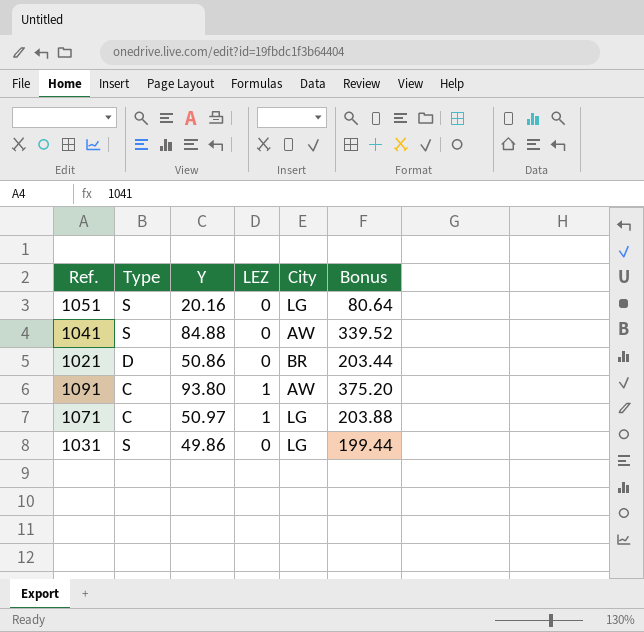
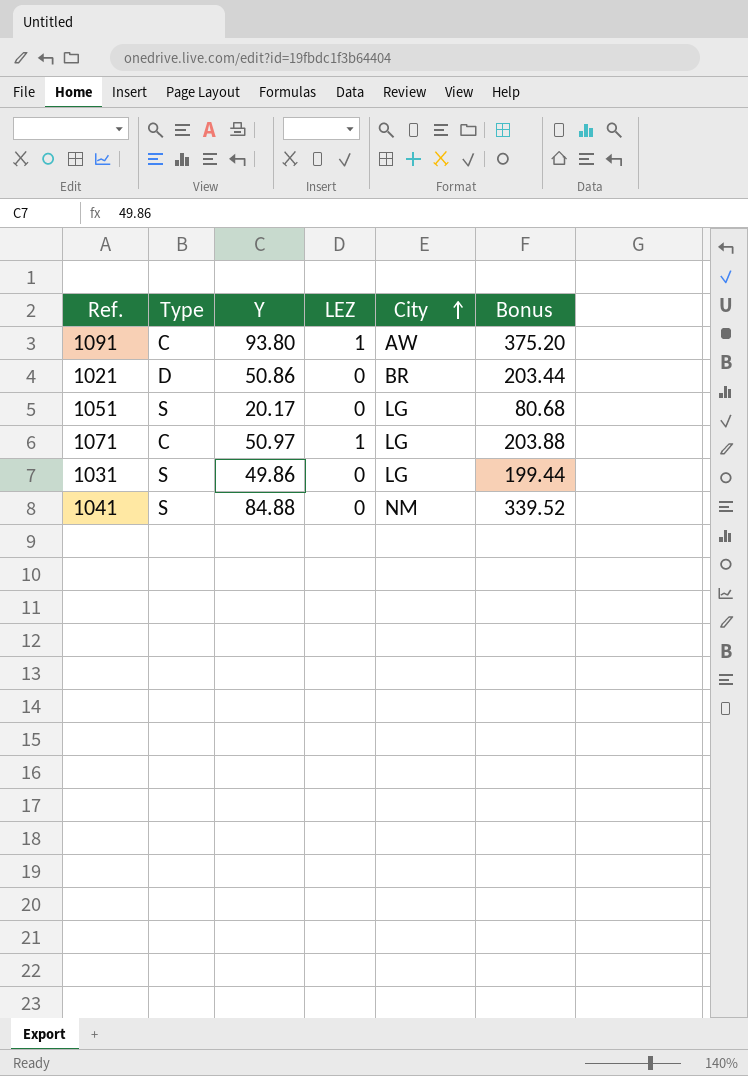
row order: none -> City ascending
1051 | Y: 20.16 -> 20.17
1051 | Bonus: 80.64 -> 80.68
1041 | City: AW -> NM

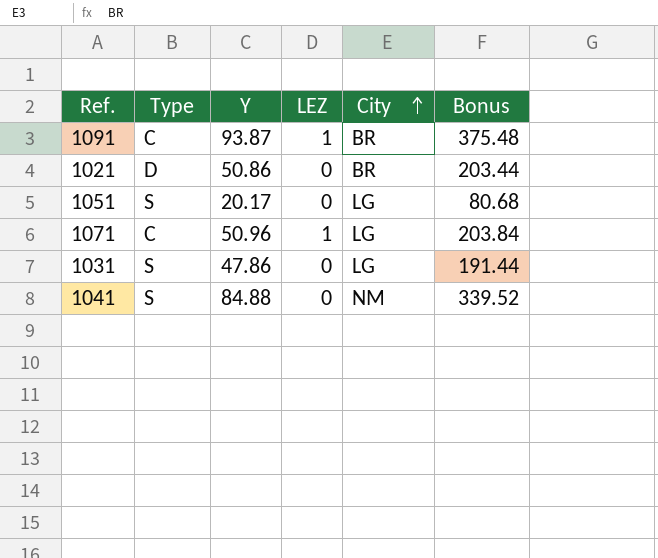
1091 | Y: 93.80 -> 93.87
1091 | City: AW -> BR
1091 | Bonus: 375.20 -> 375.48
1071 | Y: 50.97 -> 50.96
1071 | Bonus: 203.88 -> 203.84
1031 | Y: 49.86 -> 47.86
1031 | Bonus: 199.44 -> 191.44

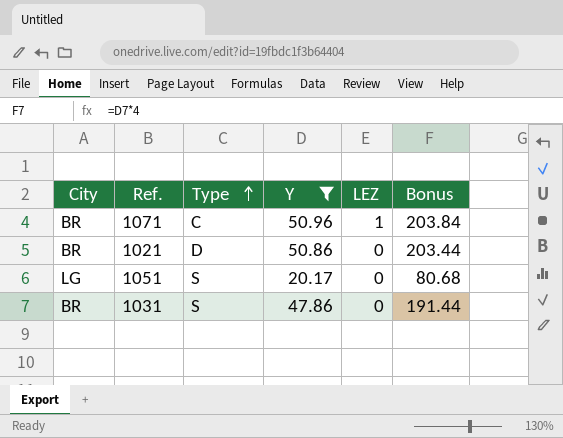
filter: none -> Y <= 50.96
row order: City ascending -> Type ascending
column City | position: 5 -> 1
1071 | City: LG -> BR
1031 | City: LG -> BR

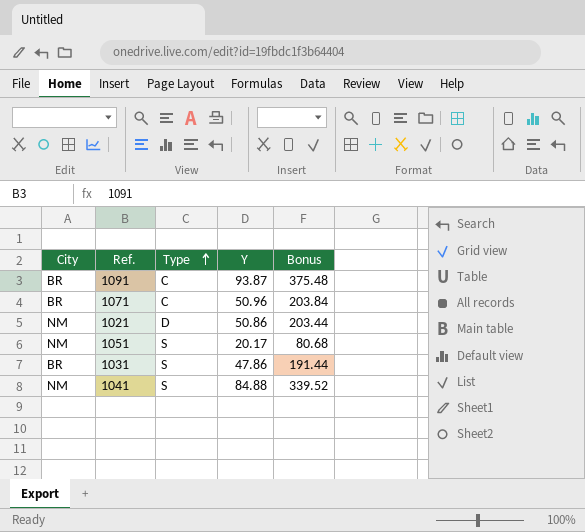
filter: Y <= 50.96 -> none
column LEZ | position: 5 -> none
1021 | City: BR -> NM
1051 | City: LG -> NM

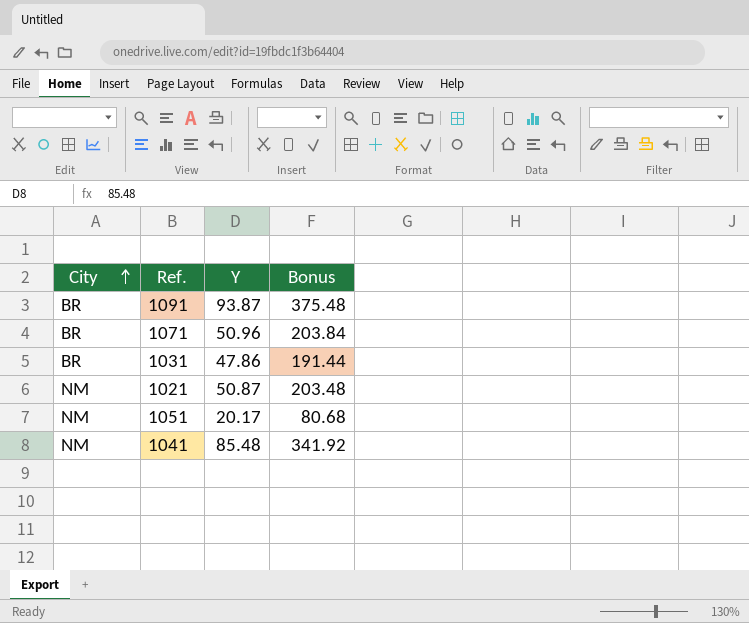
row order: Type ascending -> City ascending
column Type | position: 3 -> none
1021 | Y: 50.86 -> 50.87
1021 | Bonus: 203.44 -> 203.48
1041 | Y: 84.88 -> 85.48
1041 | Bonus: 339.52 -> 341.92

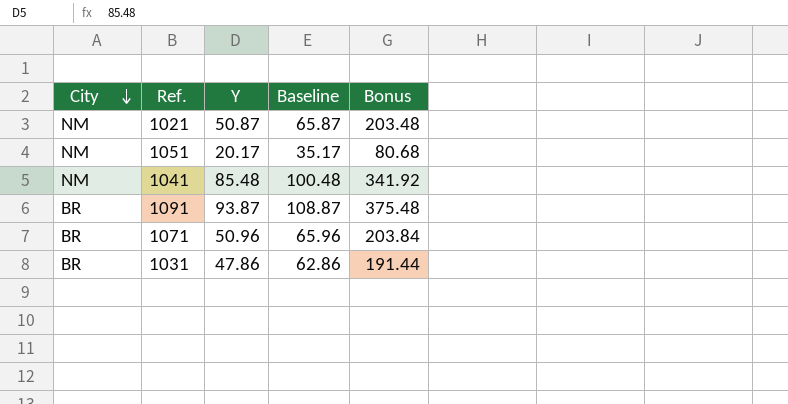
row order: City ascending -> City descending
column Baseline | formula: none -> [Y] + 15

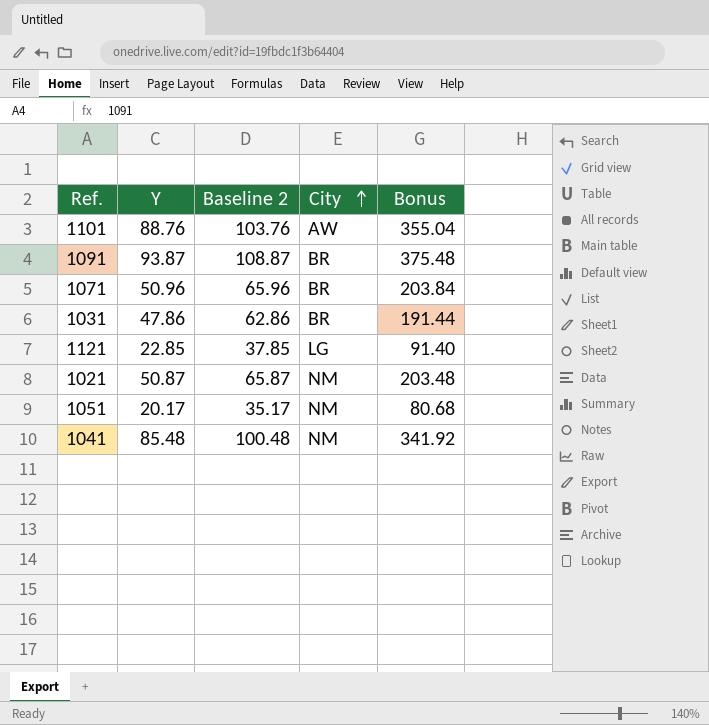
row order: City descending -> City ascending
column name: Baseline -> Baseline 2
column City | position: 1 -> 4
row 1101: none -> 88.76 | 103.76 | AW | 355.04
row 1121: none -> 22.85 | 37.85 | LG | 91.40

